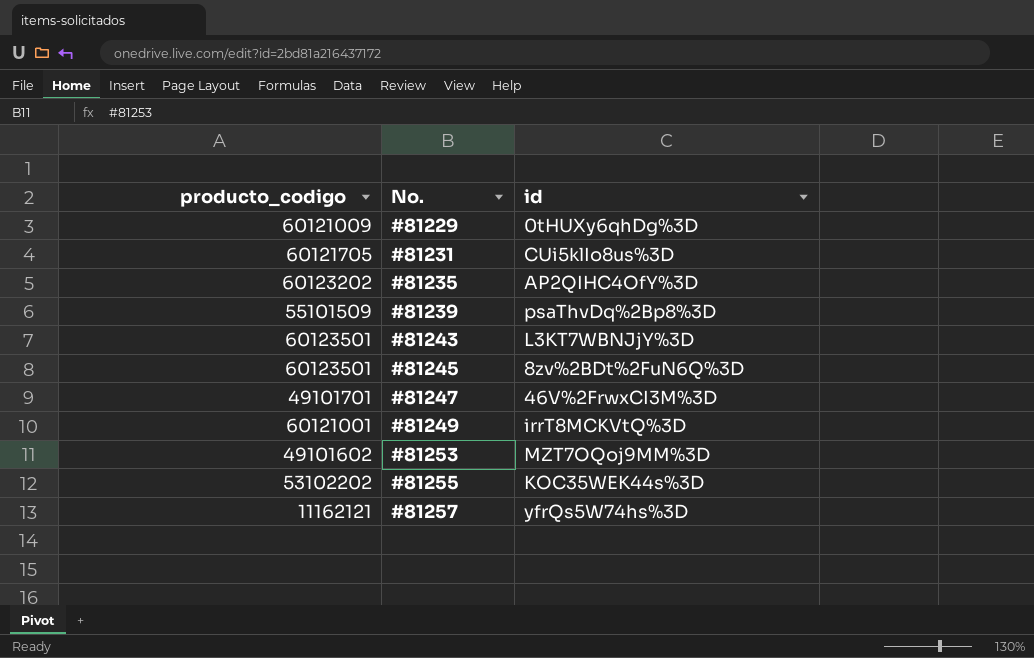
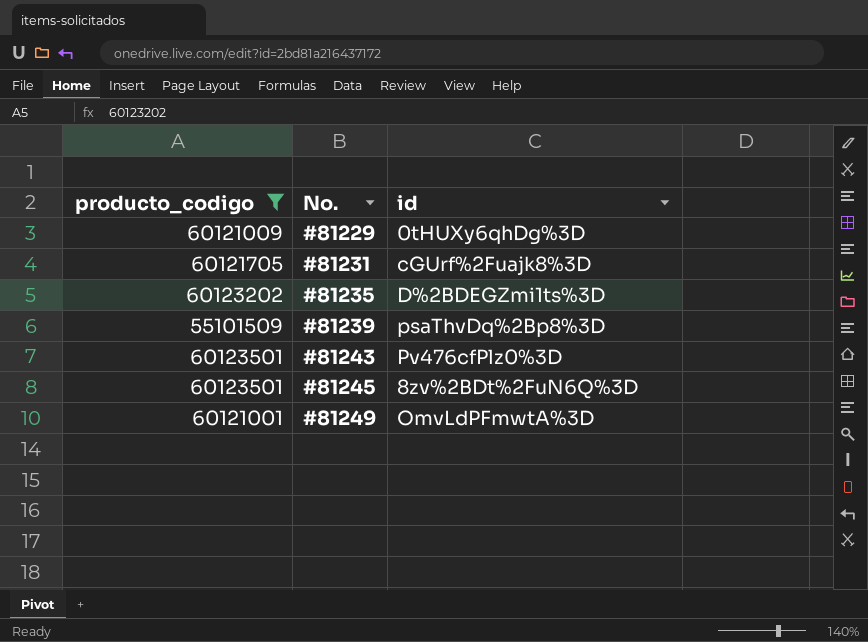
filter: none -> producto_codigo >= 55101509
#81231 | id: CUi5klIo8us%3D -> cGUrf%2Fuajk8%3D
#81235 | id: AP2QIHC4OfY%3D -> D%2BDEGZmi1ts%3D
#81243 | id: L3KT7WBNJjY%3D -> Pv476cfPlz0%3D
#81249 | id: irrT8MCKVtQ%3D -> OmvLdPFmwtA%3D

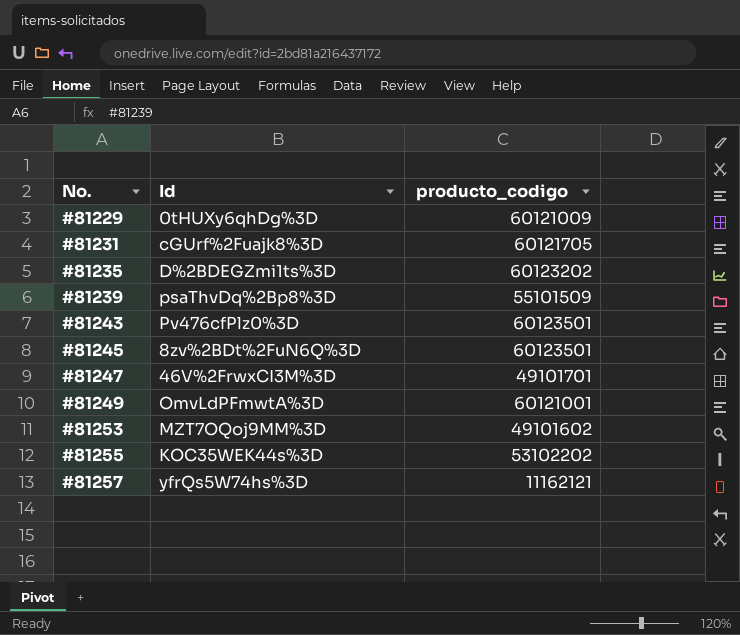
filter: producto_codigo >= 55101509 -> none
column name: id -> Id
column producto_codigo | position: 1 -> 3

